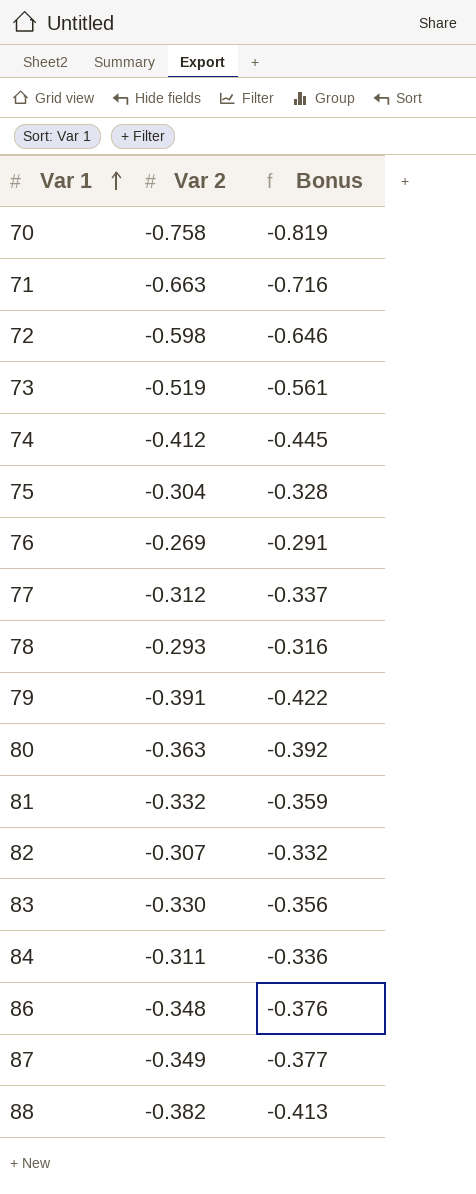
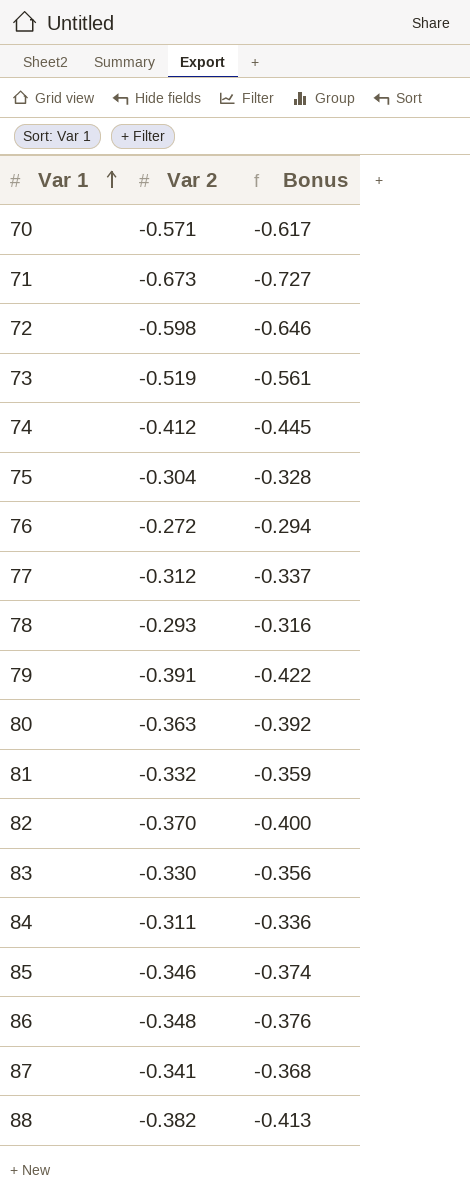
70 | Var 2: -0.758 -> -0.571
70 | Bonus: -0.819 -> -0.617
71 | Var 2: -0.663 -> -0.673
71 | Bonus: -0.716 -> -0.727
76 | Var 2: -0.269 -> -0.272
76 | Bonus: -0.291 -> -0.294
82 | Var 2: -0.307 -> -0.370
82 | Bonus: -0.332 -> -0.400
row 85: none -> -0.346 | -0.374
87 | Var 2: -0.349 -> -0.341
87 | Bonus: -0.377 -> -0.368

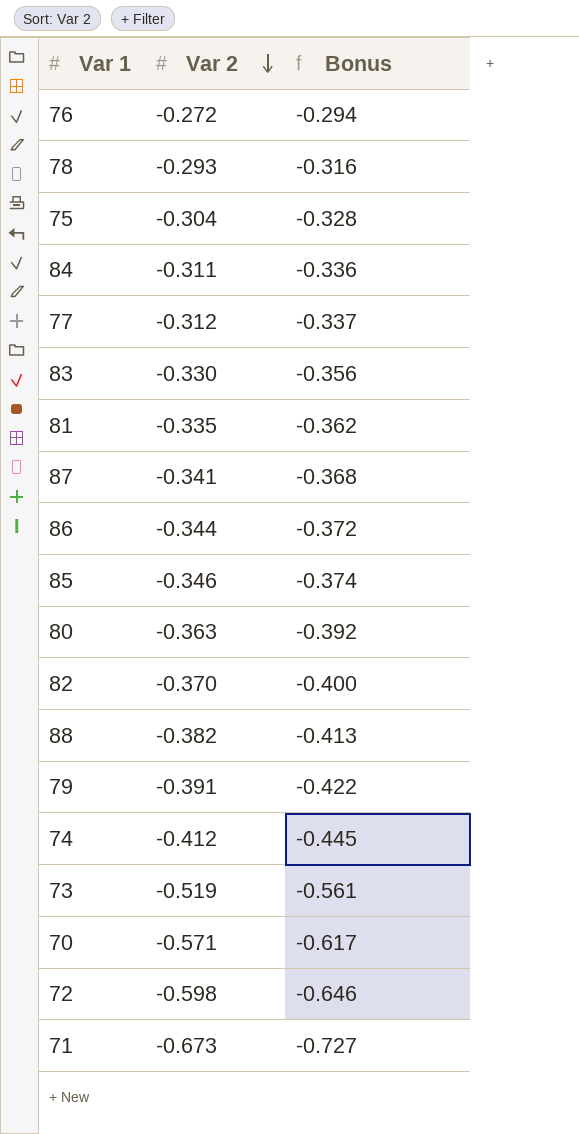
row order: Var 1 ascending -> Var 2 descending
81 | Var 2: -0.332 -> -0.335
81 | Bonus: -0.359 -> -0.362
86 | Var 2: -0.348 -> -0.344
86 | Bonus: -0.376 -> -0.372

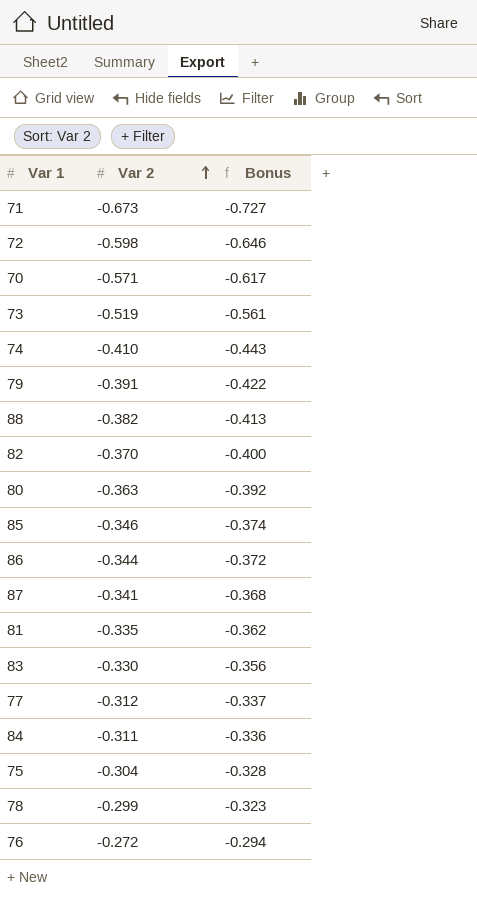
row order: Var 2 descending -> Var 2 ascending
74 | Var 2: -0.412 -> -0.410
74 | Bonus: -0.445 -> -0.443
78 | Var 2: -0.293 -> -0.299
78 | Bonus: -0.316 -> -0.323

